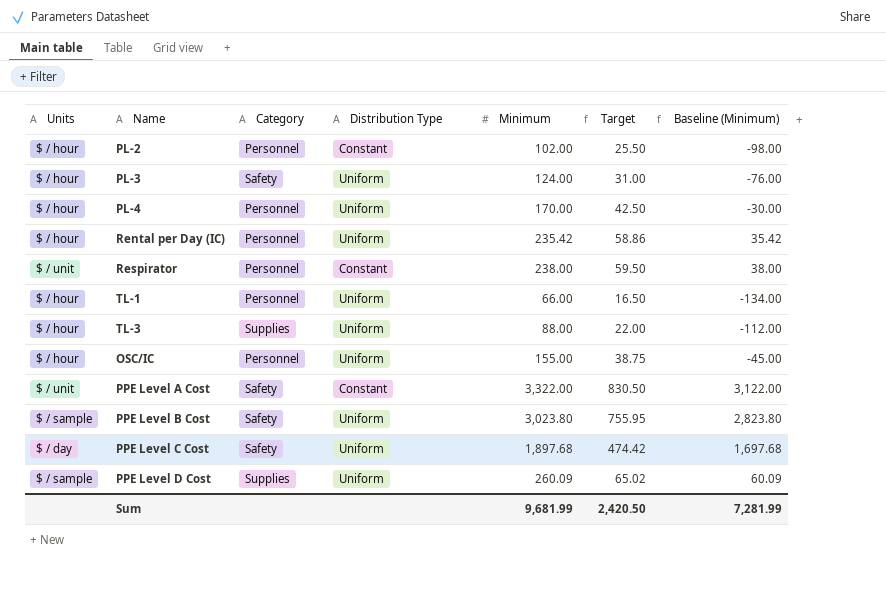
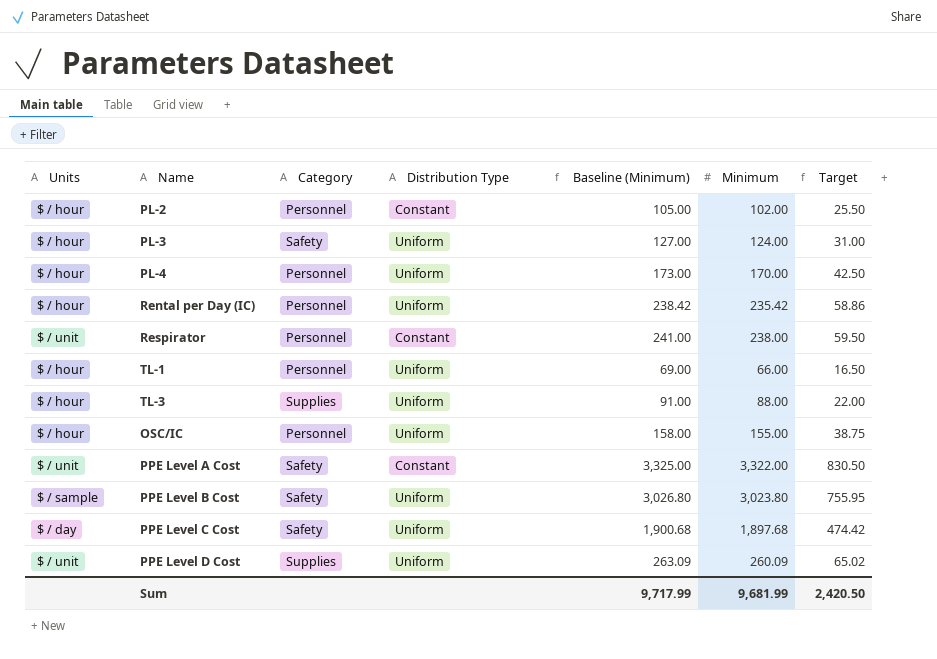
column Baseline (Minimum) | formula: [Minimum] - 200 -> [Minimum] + 3
column Baseline (Minimum) | position: 7 -> 5
PPE Level D Cost | Units: $ / sample -> $ / unit
Sum | Baseline (Minimum): 7,281.99 -> 9,717.99

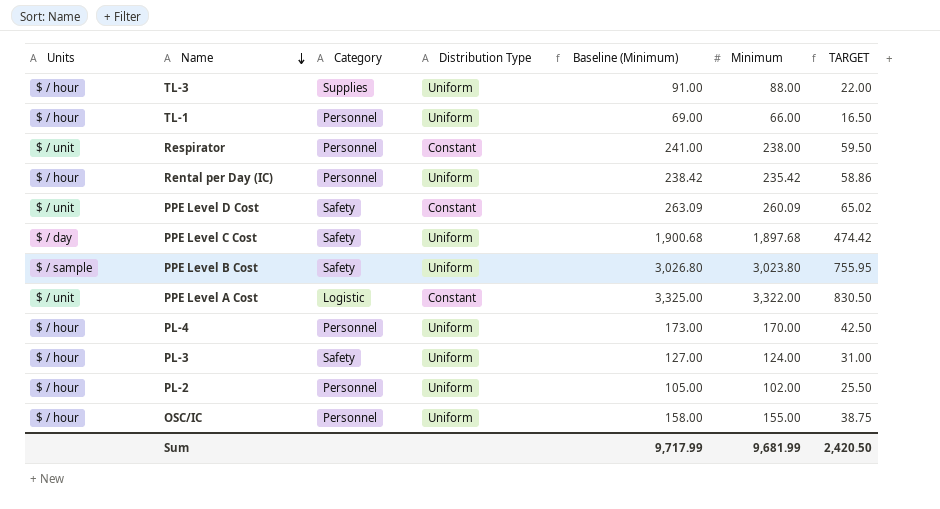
row order: none -> Name descending
column name: Target -> TARGET
PPE Level D Cost | Category: Supplies -> Safety
PPE Level D Cost | Distribution Type: Uniform -> Constant
PPE Level A Cost | Category: Safety -> Logistic
PL-2 | Distribution Type: Constant -> Uniform

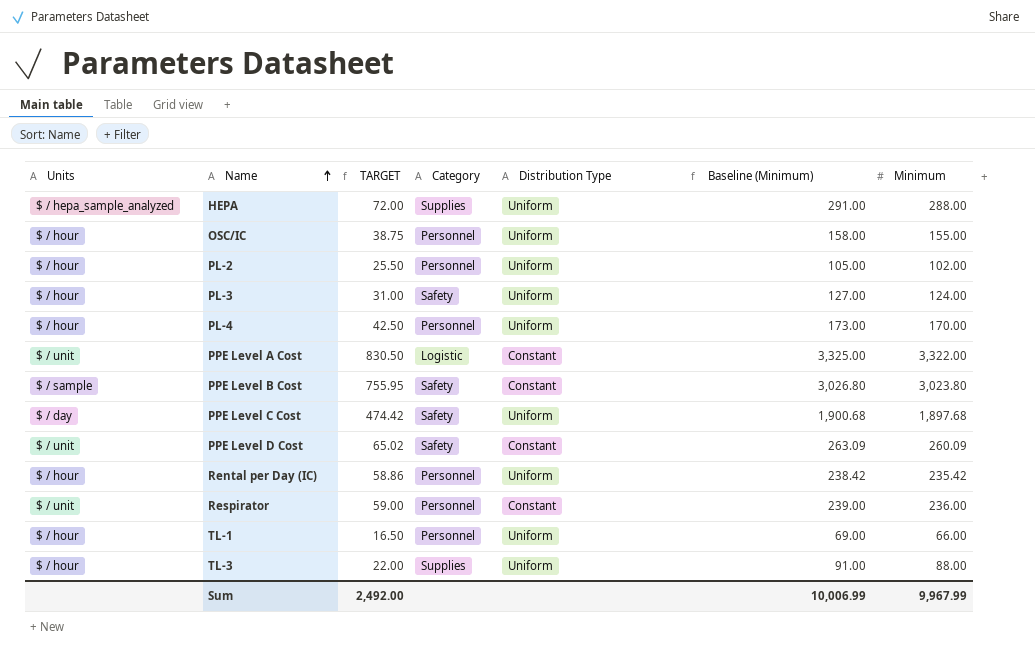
row order: Name descending -> Name ascending
column TARGET | position: 7 -> 3
row HEPA: none -> $ / hepa_sample_analyzed | 72.00 | Supplies | Uniform | 291.00 | 288.00
PPE Level B Cost | Distribution Type: Uniform -> Constant
Respirator | TARGET: 59.50 -> 59.00
Respirator | Baseline (Minimum): 241.00 -> 239.00
Respirator | Minimum: 238.00 -> 236.00
Sum | TARGET: 2,420.50 -> 2,492.00
Sum | Baseline (Minimum): 9,717.99 -> 10,006.99
Sum | Minimum: 9,681.99 -> 9,967.99

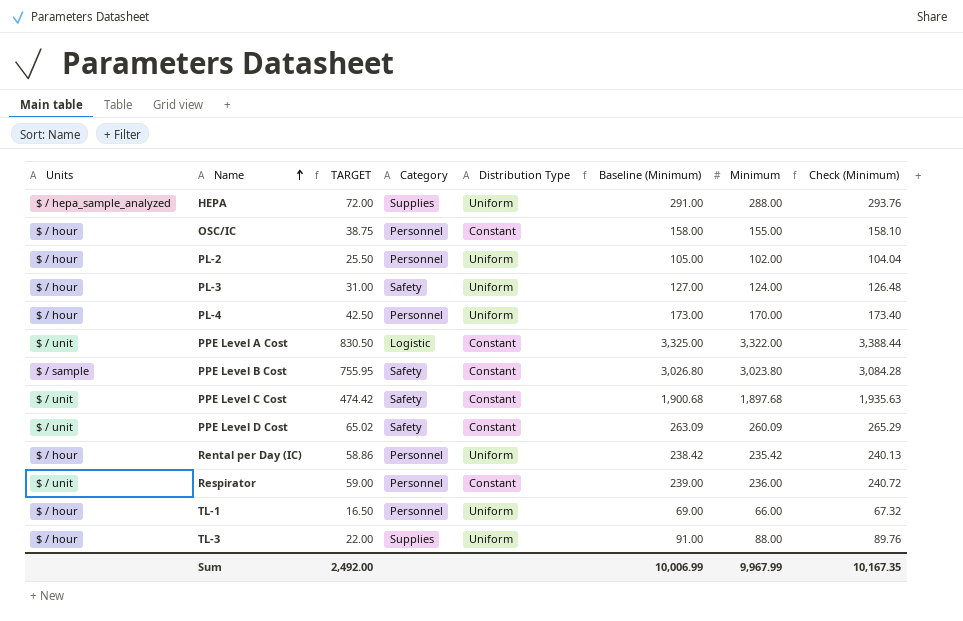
column Check (Minimum) | formula: none -> [Minimum] * 1.02
OSC/IC | Distribution Type: Uniform -> Constant
PPE Level C Cost | Units: $ / day -> $ / unit
PPE Level C Cost | Distribution Type: Uniform -> Constant

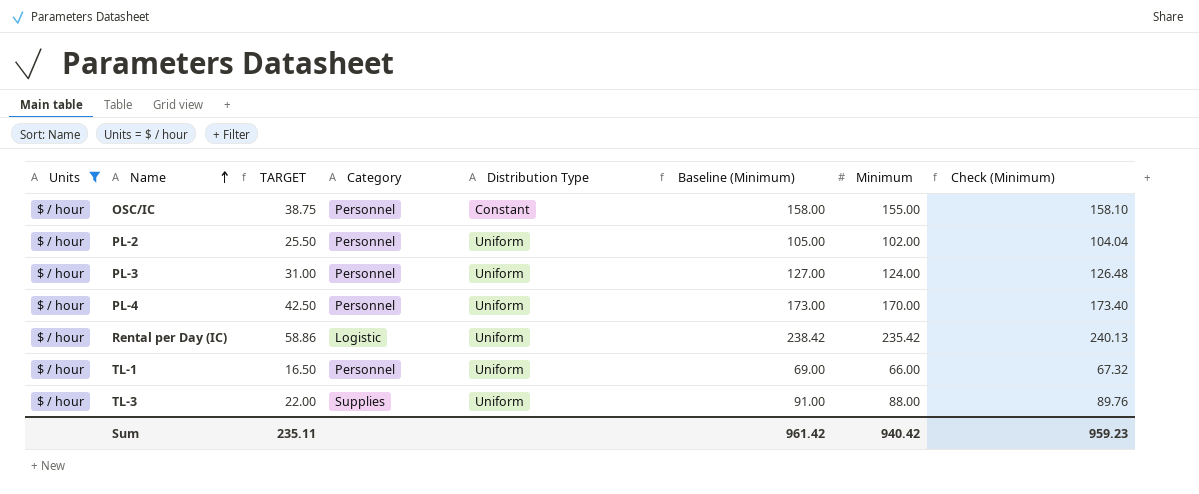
filter: none -> Units = $ / hour
PL-3 | Category: Safety -> Personnel
Rental per Day (IC) | Category: Personnel -> Logistic
Sum | TARGET: 2,492.00 -> 235.11
Sum | Baseline (Minimum): 10,006.99 -> 961.42
Sum | Minimum: 9,967.99 -> 940.42
Sum | Check (Minimum): 10,167.35 -> 959.23

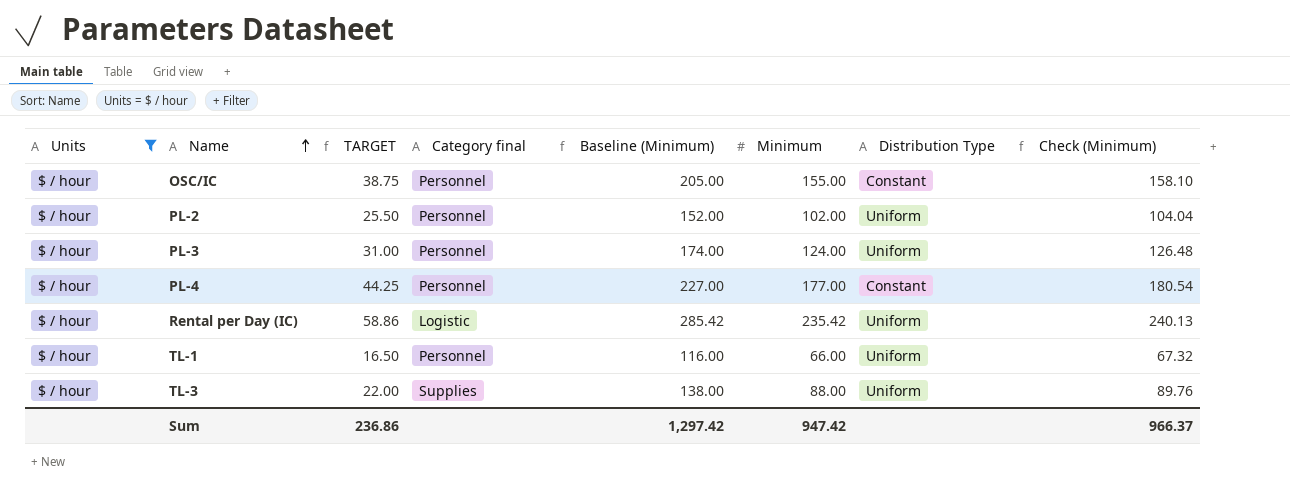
column name: Category -> Category final
column Baseline (Minimum) | formula: [Minimum] + 3 -> [Minimum] + 50
column Distribution Type | position: 5 -> 7
PL-4 | TARGET: 42.50 -> 44.25
PL-4 | Minimum: 170.00 -> 177.00
PL-4 | Distribution Type: Uniform -> Constant
PL-4 | Check (Minimum): 173.40 -> 180.54
Sum | TARGET: 235.11 -> 236.86
Sum | Baseline (Minimum): 961.42 -> 1,297.42
Sum | Minimum: 940.42 -> 947.42
Sum | Check (Minimum): 959.23 -> 966.37

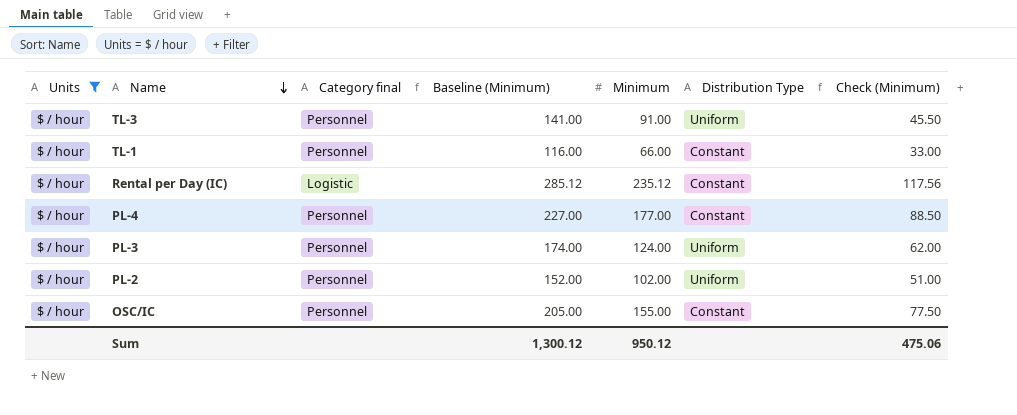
row order: Name ascending -> Name descending
column TARGET | formula: [Minimum] * 0.25 -> none
column Check (Minimum) | formula: [Minimum] * 1.02 -> [Minimum] * 0.5
TL-3 | Category final: Supplies -> Personnel
TL-3 | Baseline (Minimum): 138.00 -> 141.00
TL-3 | Minimum: 88.00 -> 91.00
TL-1 | Distribution Type: Uniform -> Constant
Rental per Day (IC) | Baseline (Minimum): 285.42 -> 285.12
Rental per Day (IC) | Minimum: 235.42 -> 235.12
Rental per Day (IC) | Distribution Type: Uniform -> Constant
Sum | Baseline (Minimum): 1,297.42 -> 1,300.12
Sum | Minimum: 947.42 -> 950.12
Sum | Check (Minimum): 966.37 -> 475.06

